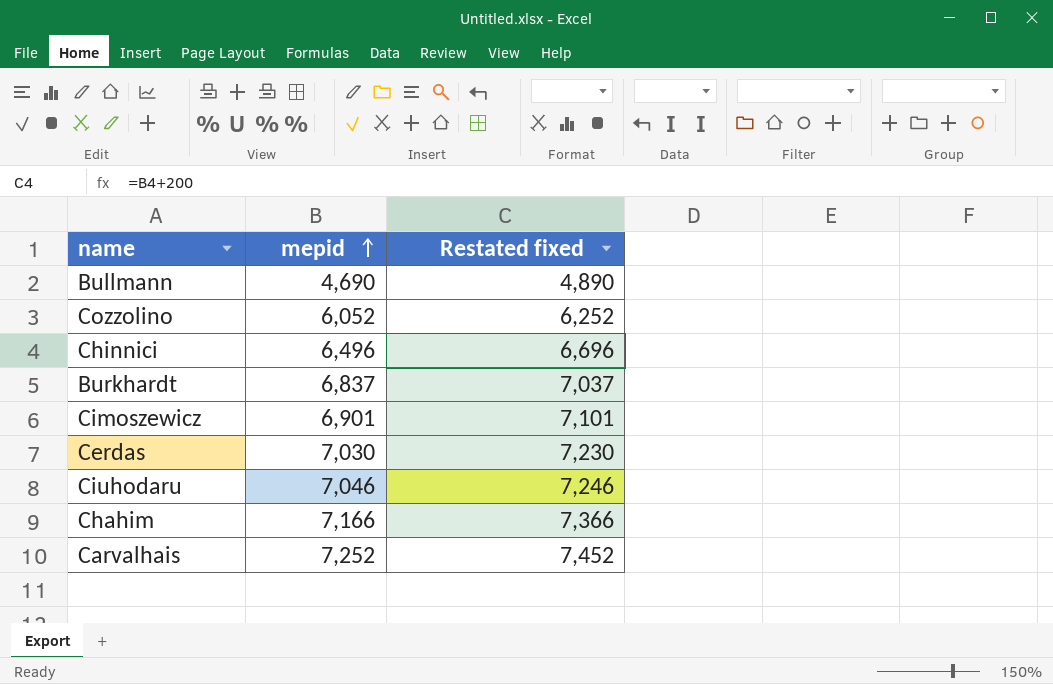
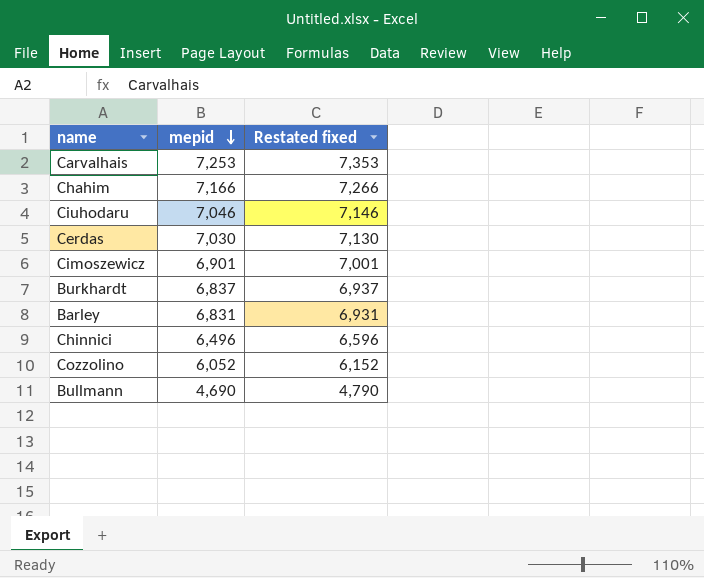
row order: mepid ascending -> mepid descending
column Restated fixed | formula: [mepid] + 200 -> [mepid] + 100
Carvalhais | mepid: 7,252 -> 7,253
row Barley: none -> 6,831 | 6,931

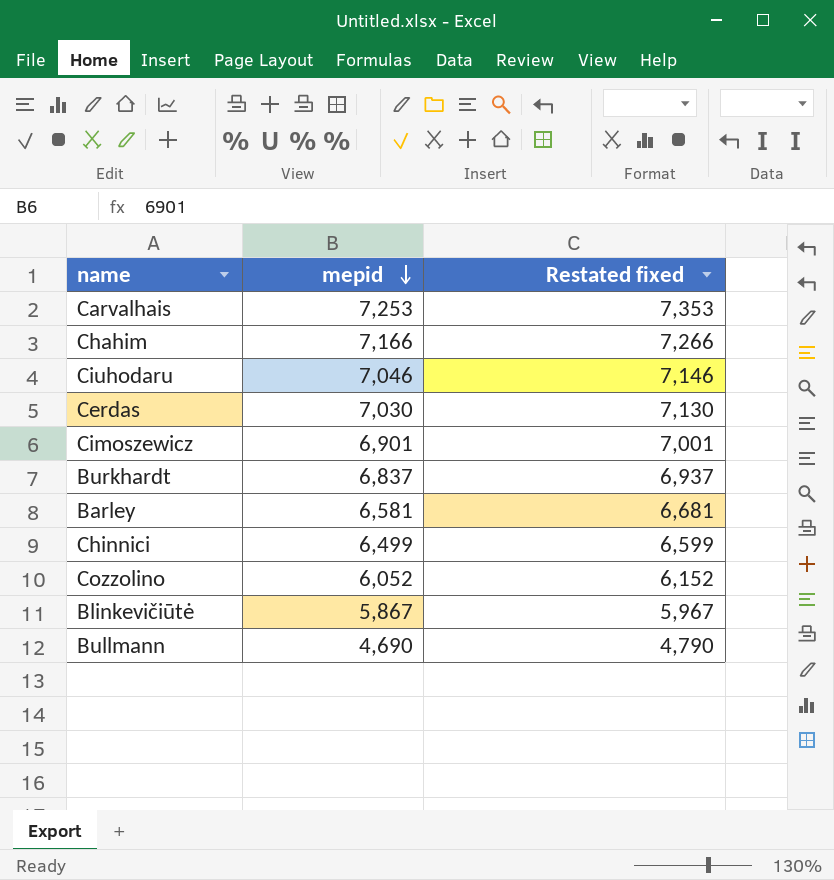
Barley | mepid: 6,831 -> 6,581
Barley | Restated fixed: 6,931 -> 6,681
Chinnici | mepid: 6,496 -> 6,499
Chinnici | Restated fixed: 6,596 -> 6,599
row Blinkevičiūtė: none -> 5,867 | 5,967

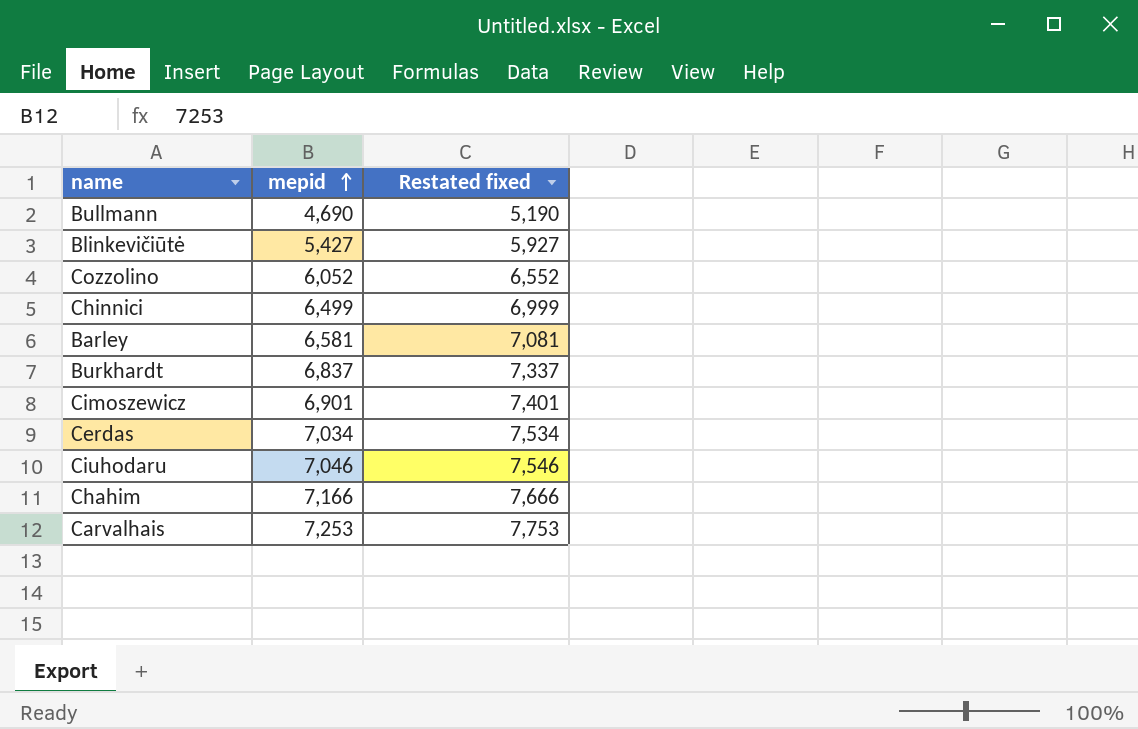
row order: mepid descending -> mepid ascending
column Restated fixed | formula: [mepid] + 100 -> [mepid] + 500
Blinkevičiūtė | mepid: 5,867 -> 5,427
Cerdas | mepid: 7,030 -> 7,034

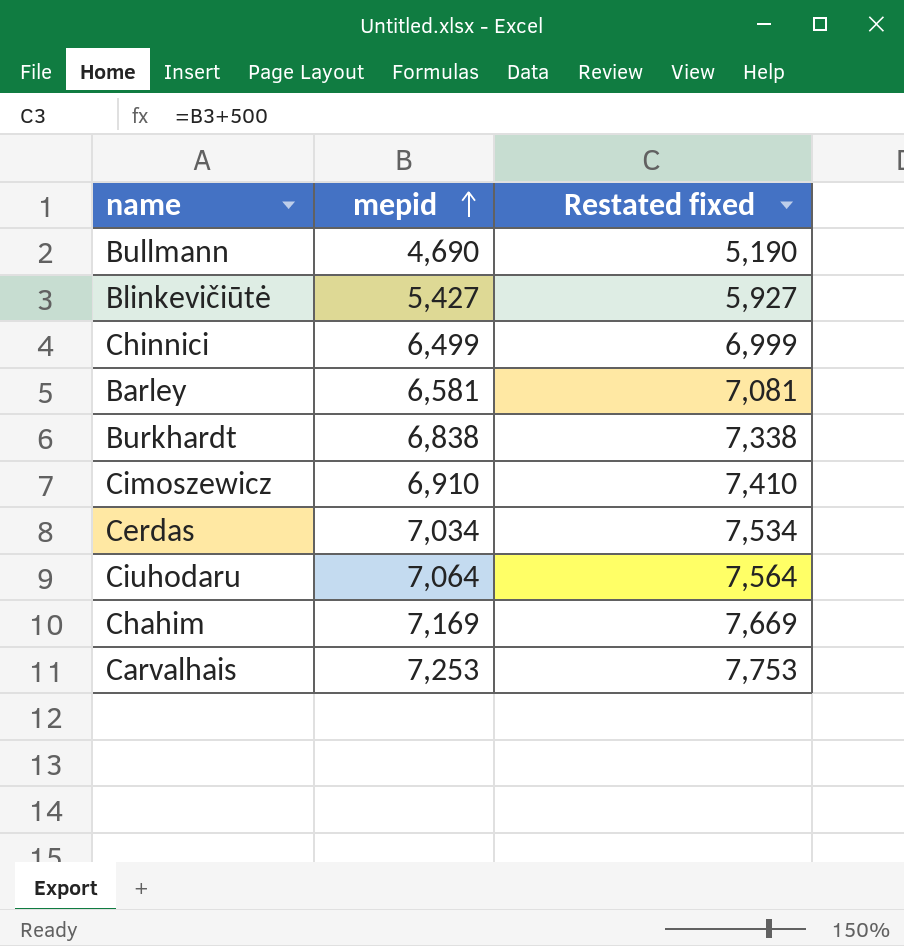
row Cozzolino: 6,052 | 6,552 -> none
Burkhardt | mepid: 6,837 -> 6,838
Burkhardt | Restated fixed: 7,337 -> 7,338
Cimoszewicz | mepid: 6,901 -> 6,910
Cimoszewicz | Restated fixed: 7,401 -> 7,410
Ciuhodaru | mepid: 7,046 -> 7,064
Ciuhodaru | Restated fixed: 7,546 -> 7,564
Chahim | mepid: 7,166 -> 7,169
Chahim | Restated fixed: 7,666 -> 7,669

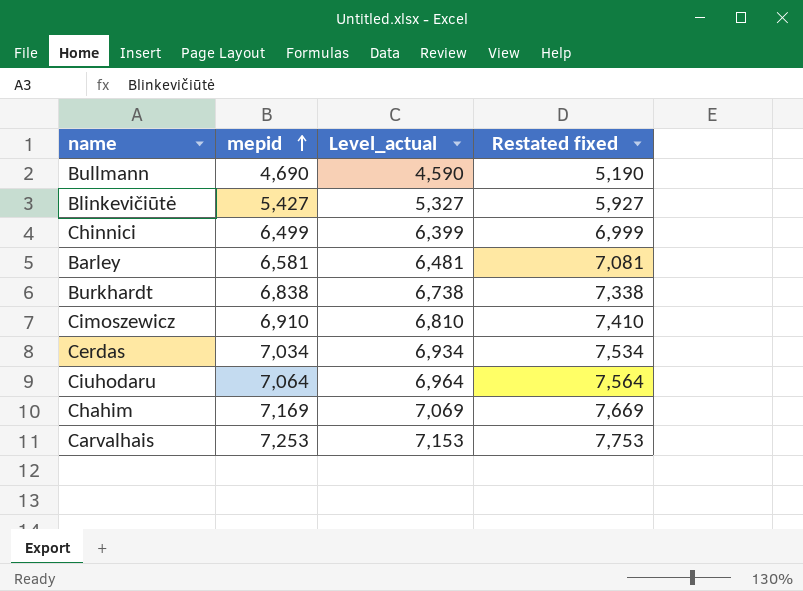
column Level_actual | formula: none -> [mepid] - 100

